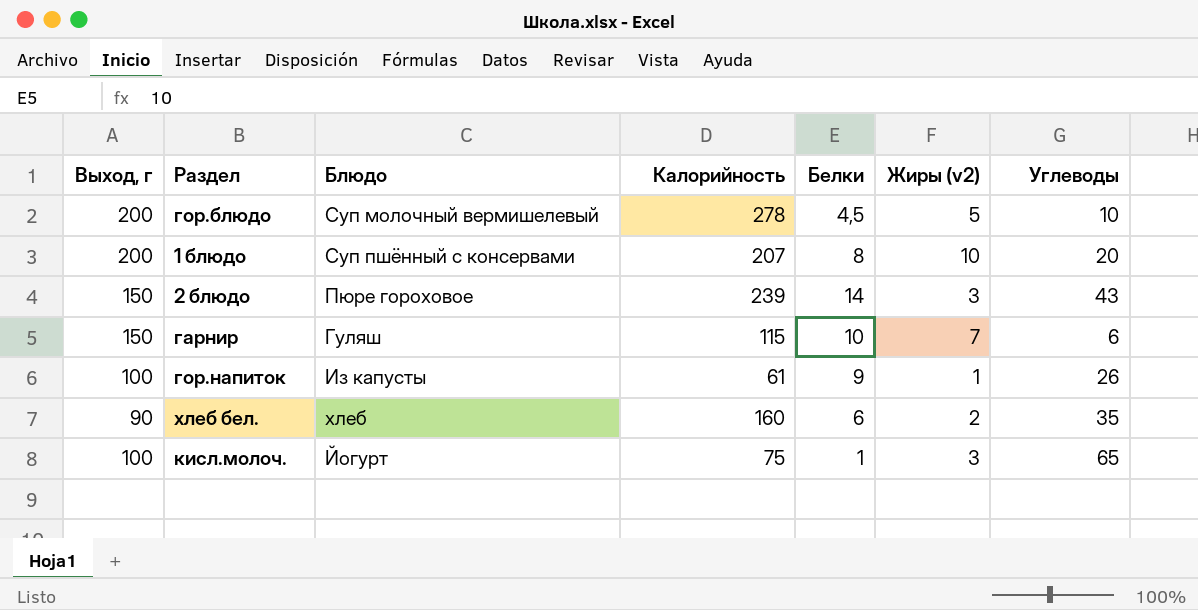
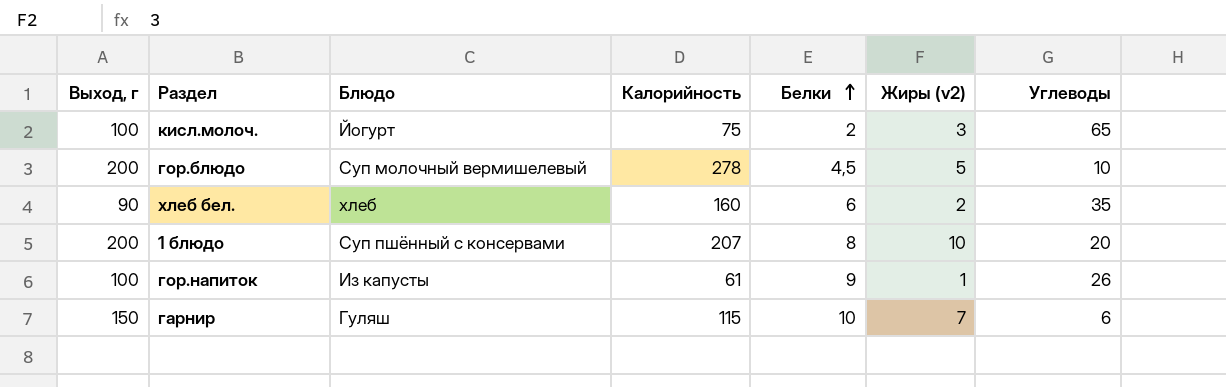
row order: none -> Белки ascending
row 2 блюдо: 150 | Пюре гороховое | 239 | 14 | 3 | 43 -> none
кисл.молоч. | Белки: 1 -> 2

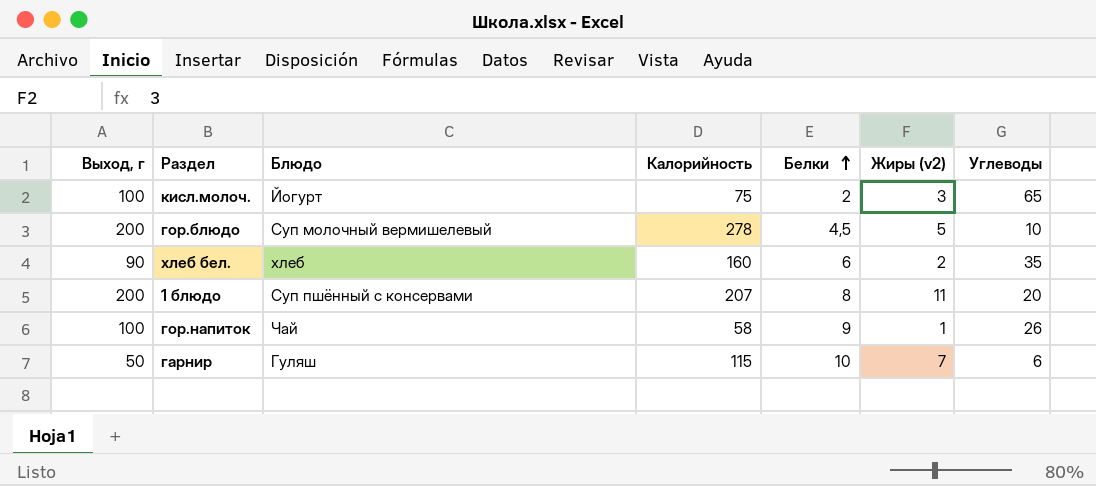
1 блюдо | Жиры (v2): 10 -> 11
гор.напиток | Блюдо: Из капусты -> Чай
гор.напиток | Калорийность: 61 -> 58
гарнир | Выход, г: 150 -> 50

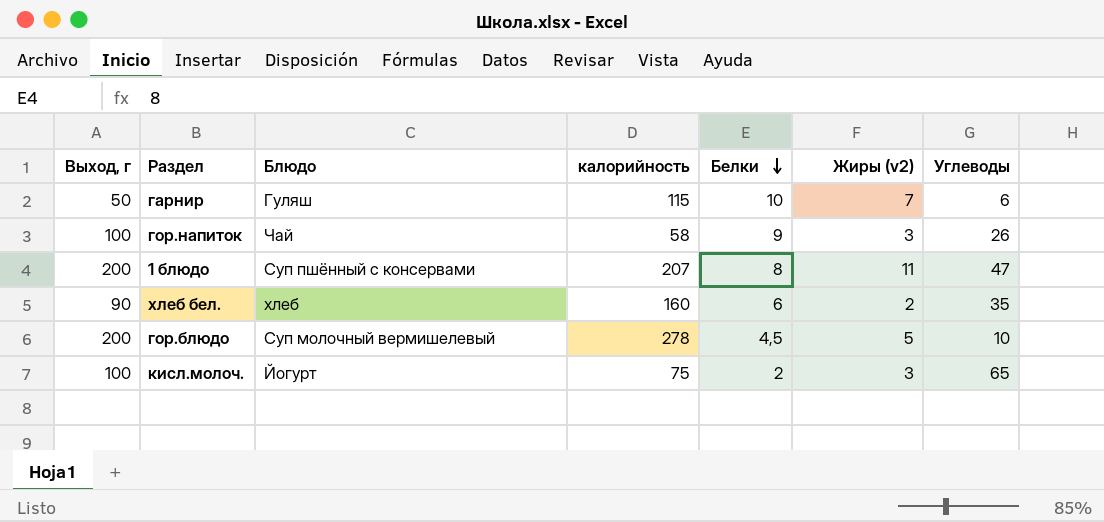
row order: Белки ascending -> Белки descending
column name: Калорийность -> калорийность
гор.напиток | Жиры (v2): 1 -> 3
1 блюдо | Углеводы: 20 -> 47

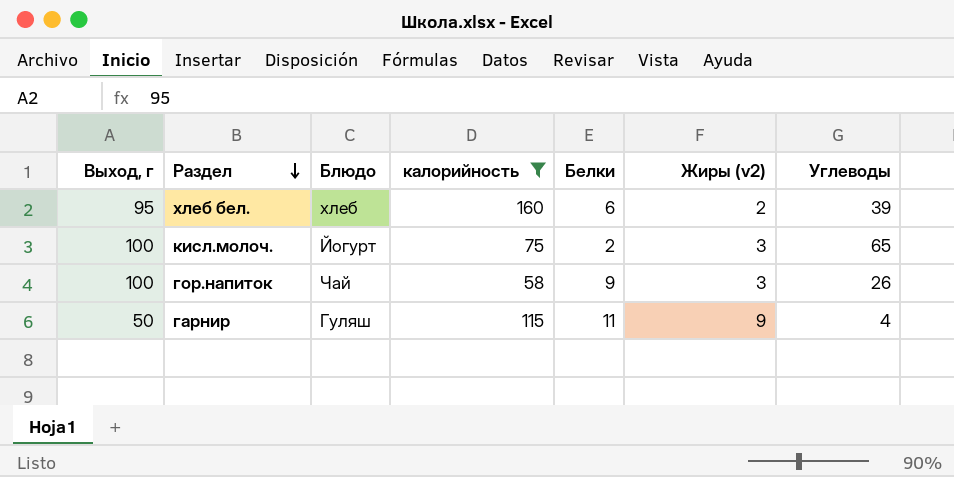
filter: none -> калорийность <= 160
row order: Белки descending -> Раздел descending
хлеб бел. | Выход, г: 90 -> 95
хлеб бел. | Углеводы: 35 -> 39
гарнир | Белки: 10 -> 11
гарнир | Жиры (v2): 7 -> 9
гарнир | Углеводы: 6 -> 4

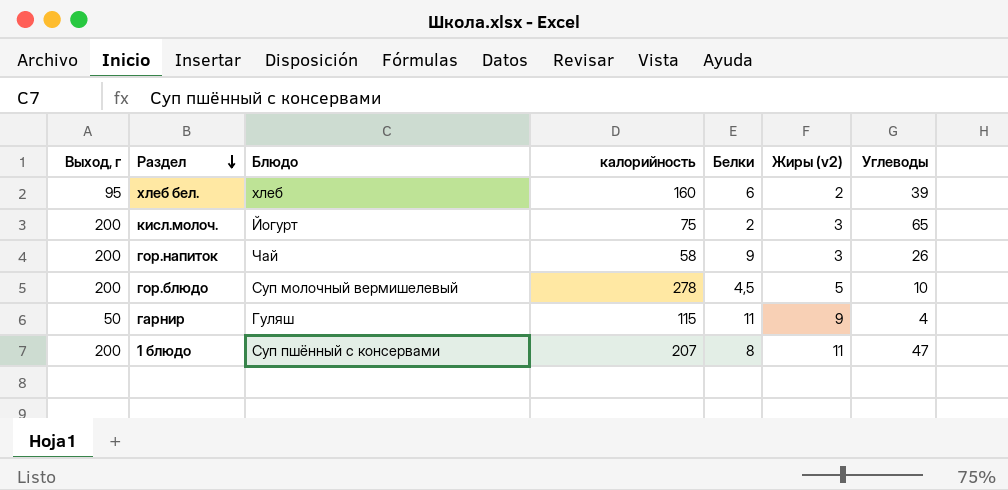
filter: калорийность <= 160 -> none
кисл.молоч. | Выход, г: 100 -> 200
гор.напиток | Выход, г: 100 -> 200

